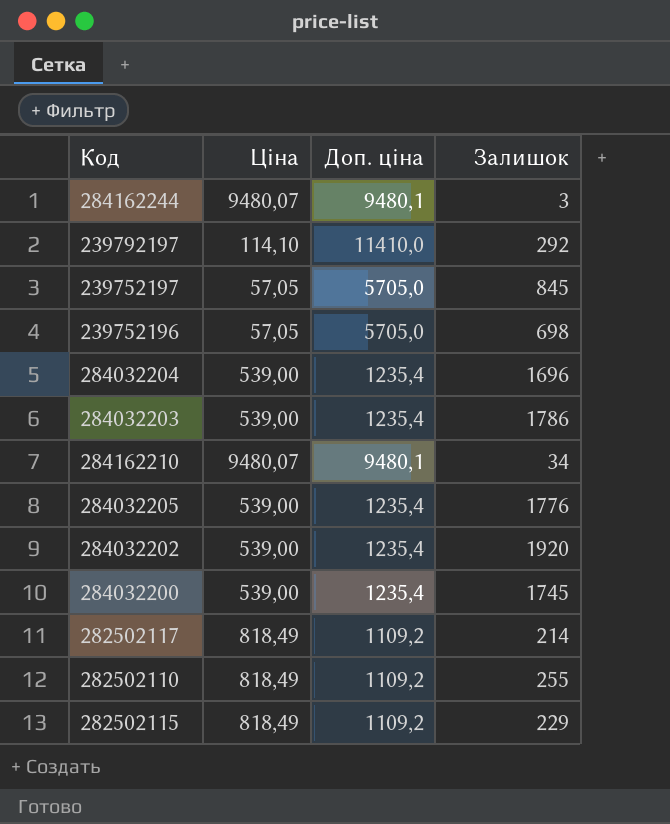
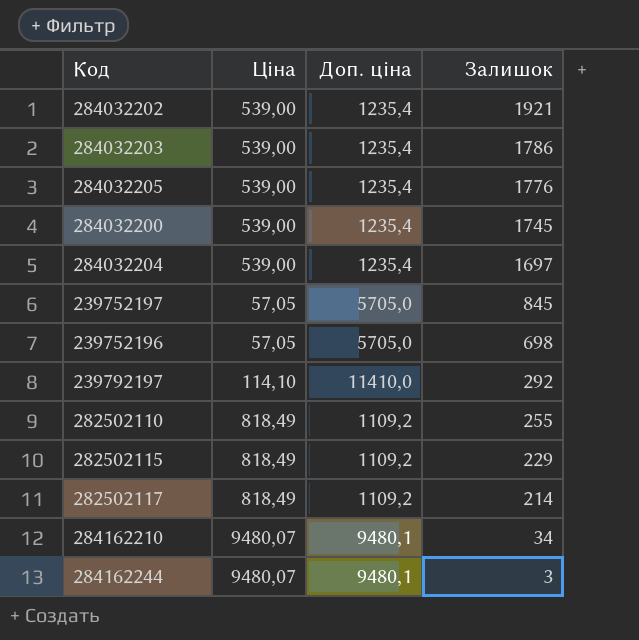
row order: none -> Залишок descending
284032202 | Залишок: 1920 -> 1921
284032204 | Залишок: 1696 -> 1697

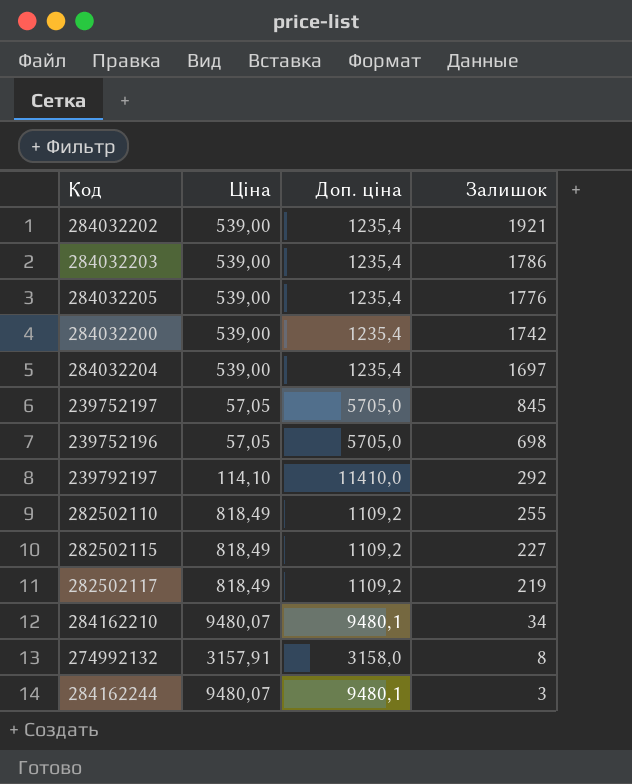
284032200 | Залишок: 1745 -> 1742
282502115 | Залишок: 229 -> 227
282502117 | Залишок: 214 -> 219
row 274992132: none -> 3157,91 | 3158,0 | 8

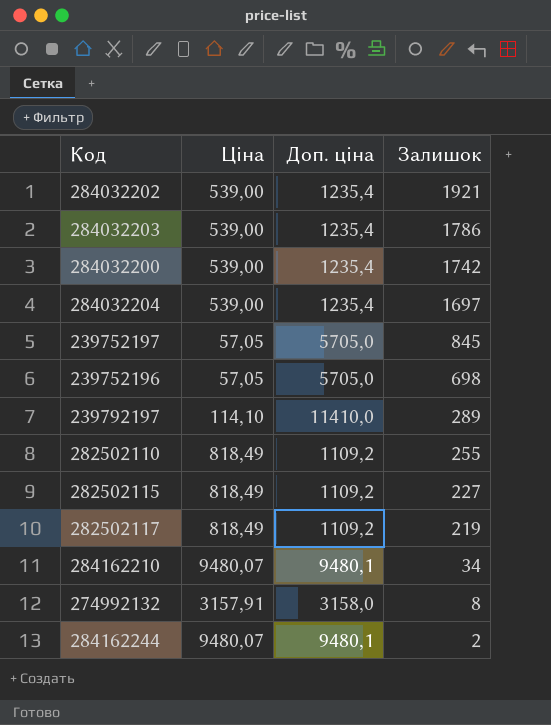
row 284032205: 539,00 | 1235,4 | 1776 -> none
239792197 | Залишок: 292 -> 289
284162244 | Залишок: 3 -> 2

